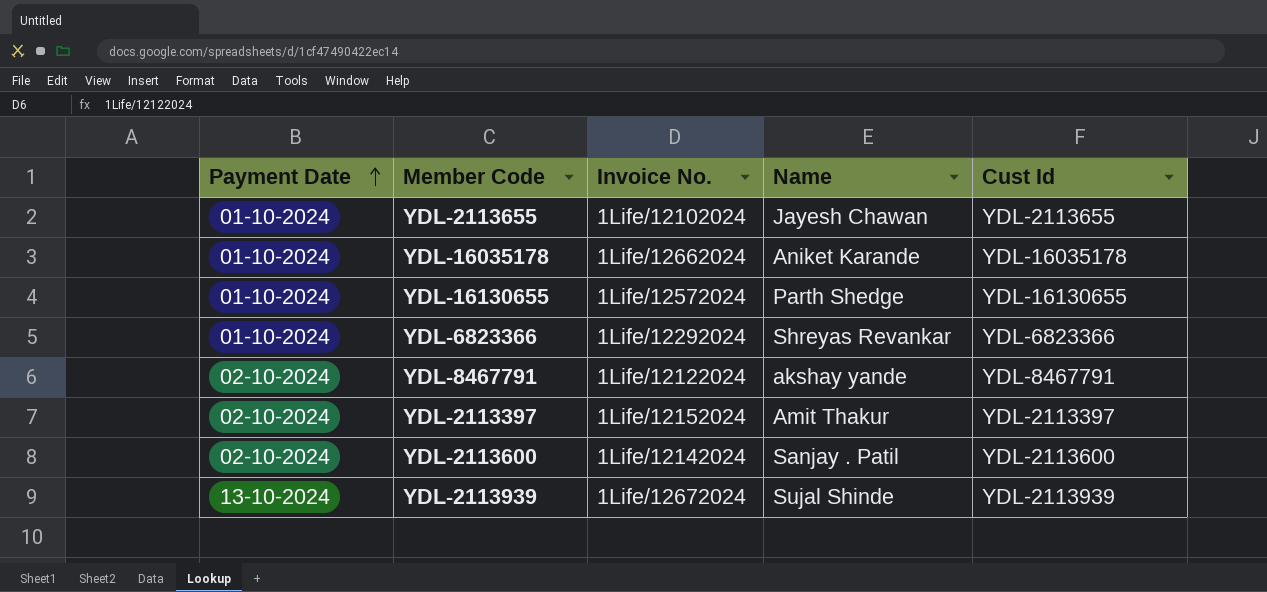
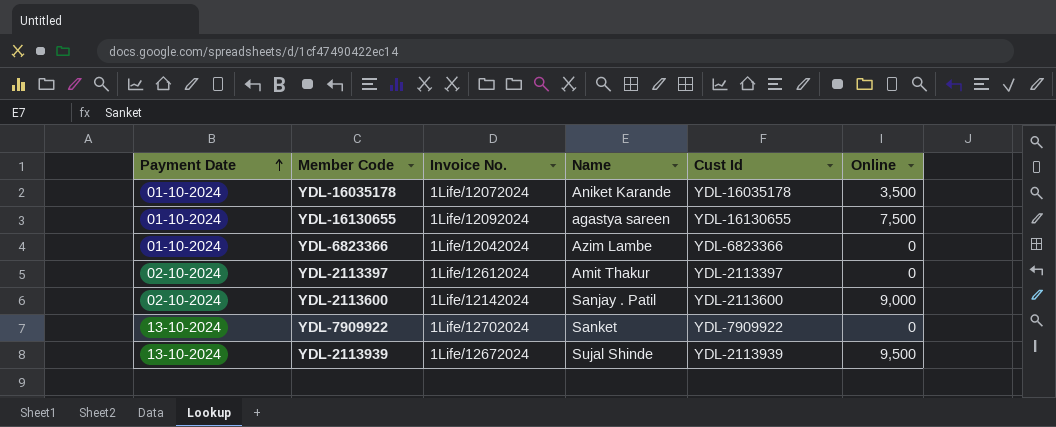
column Online | position: none -> 6
row YDL-2113655: 01-10-2024 | 1Life/12102024 | Jayesh Chawan | YDL-2113655 -> none
row YDL-8467791: 02-10-2024 | 1Life/12122024 | akshay yande | YDL-8467791 -> none
YDL-16035178 | Invoice No.: 1Life/12662024 -> 1Life/12072024
YDL-16130655 | Invoice No.: 1Life/12572024 -> 1Life/12092024
YDL-16130655 | Name: Parth Shedge -> agastya sareen
YDL-6823366 | Invoice No.: 1Life/12292024 -> 1Life/12042024
YDL-6823366 | Name: Shreyas Revankar -> Azim Lambe
YDL-2113397 | Invoice No.: 1Life/12152024 -> 1Life/12612024
row YDL-7909922: none -> 13-10-2024 | 1Life/12702024 | Sanket | YDL-7909922 | 0

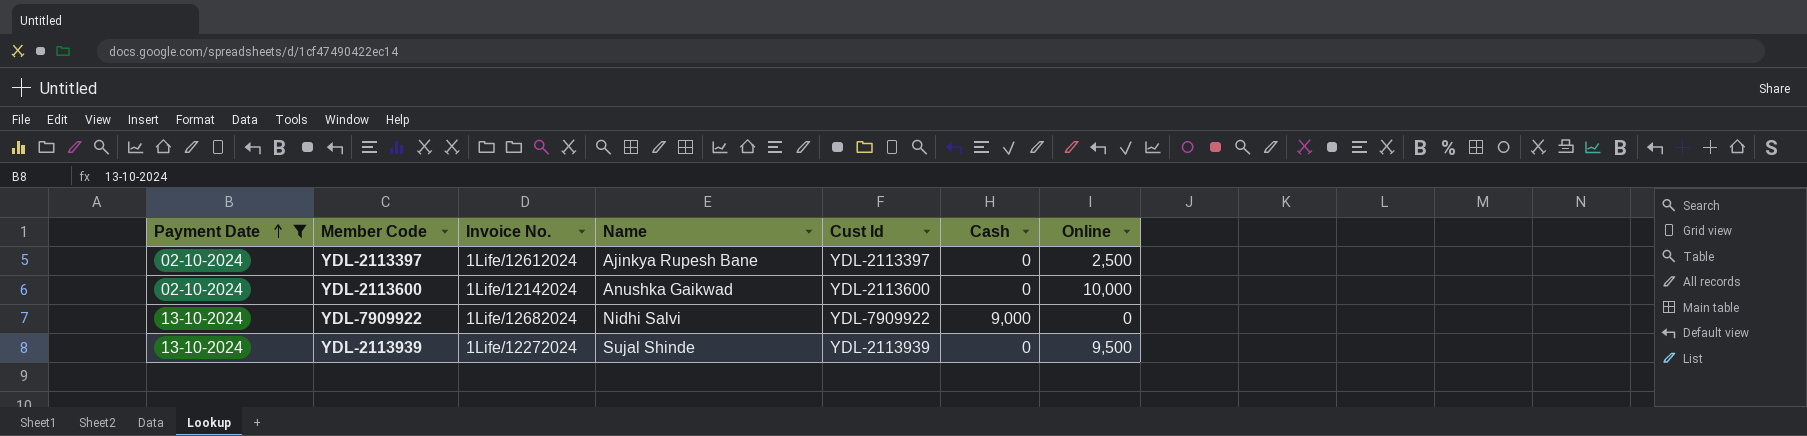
filter: none -> Payment Date != 01-10-2024
column Cash | position: none -> 6
YDL-2113397 | Name: Amit Thakur -> Ajinkya Rupesh Bane
YDL-2113397 | Online: 0 -> 2,500
YDL-2113600 | Name: Sanjay . Patil -> Anushka Gaikwad
YDL-2113600 | Online: 9,000 -> 10,000
YDL-7909922 | Invoice No.: 1Life/12702024 -> 1Life/12682024
YDL-7909922 | Name: Sanket -> Nidhi Salvi
YDL-2113939 | Invoice No.: 1Life/12672024 -> 1Life/12272024

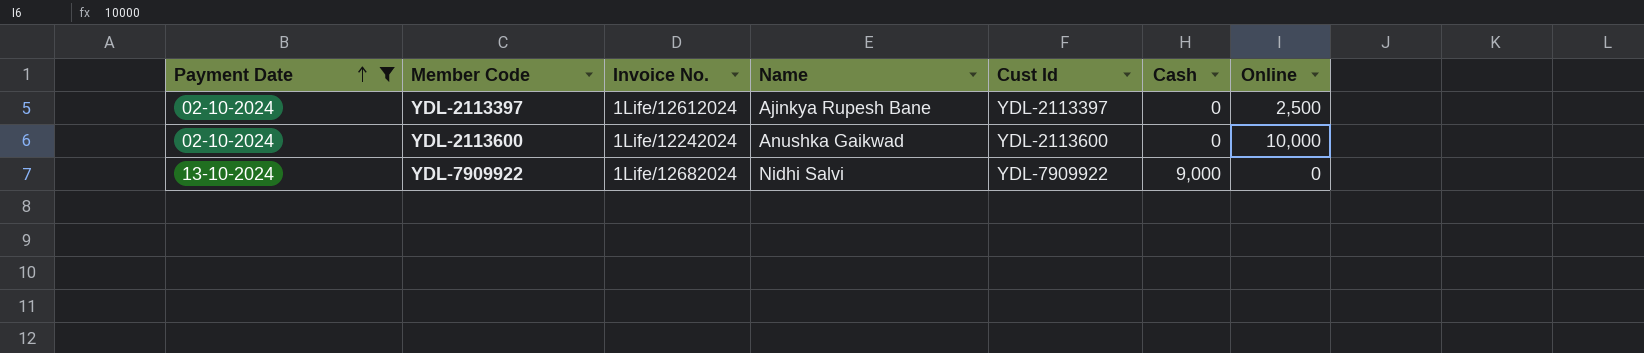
row YDL-2113939: 13-10-2024 | 1Life/12272024 | Sujal Shinde | YDL-2113939 | 0 | 9,500 -> none
YDL-2113600 | Invoice No.: 1Life/12142024 -> 1Life/12242024

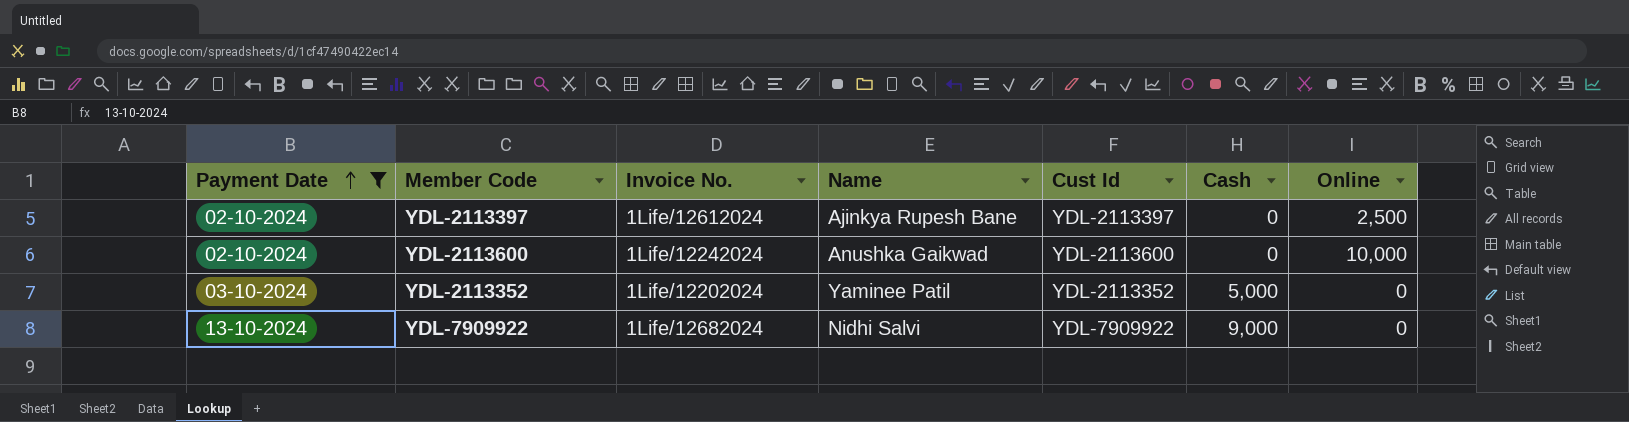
row YDL-2113352: none -> 03-10-2024 | 1Life/12202024 | Yaminee Patil | YDL-2113352 | 5,000 | 0

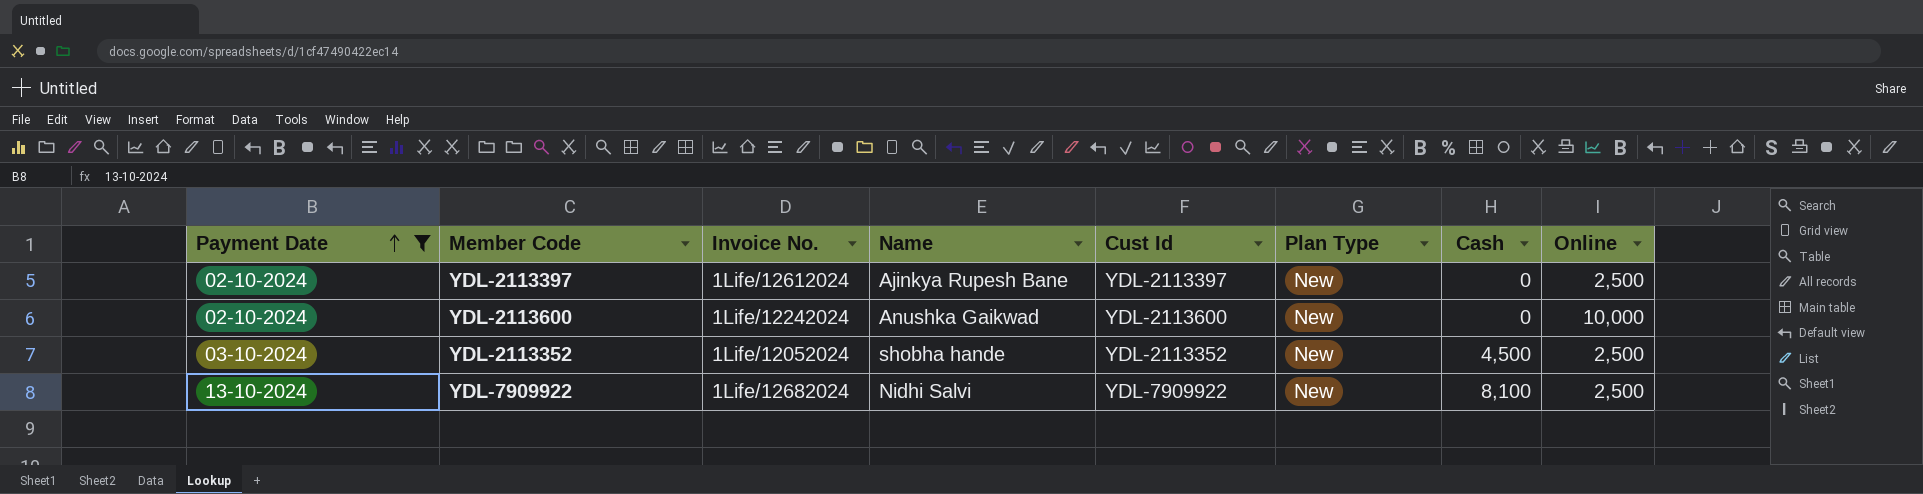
column Plan Type | position: none -> 6
YDL-2113352 | Invoice No.: 1Life/12202024 -> 1Life/12052024
YDL-2113352 | Name: Yaminee Patil -> shobha hande
YDL-2113352 | Cash: 5,000 -> 4,500
YDL-2113352 | Online: 0 -> 2,500
YDL-7909922 | Cash: 9,000 -> 8,100
YDL-7909922 | Online: 0 -> 2,500

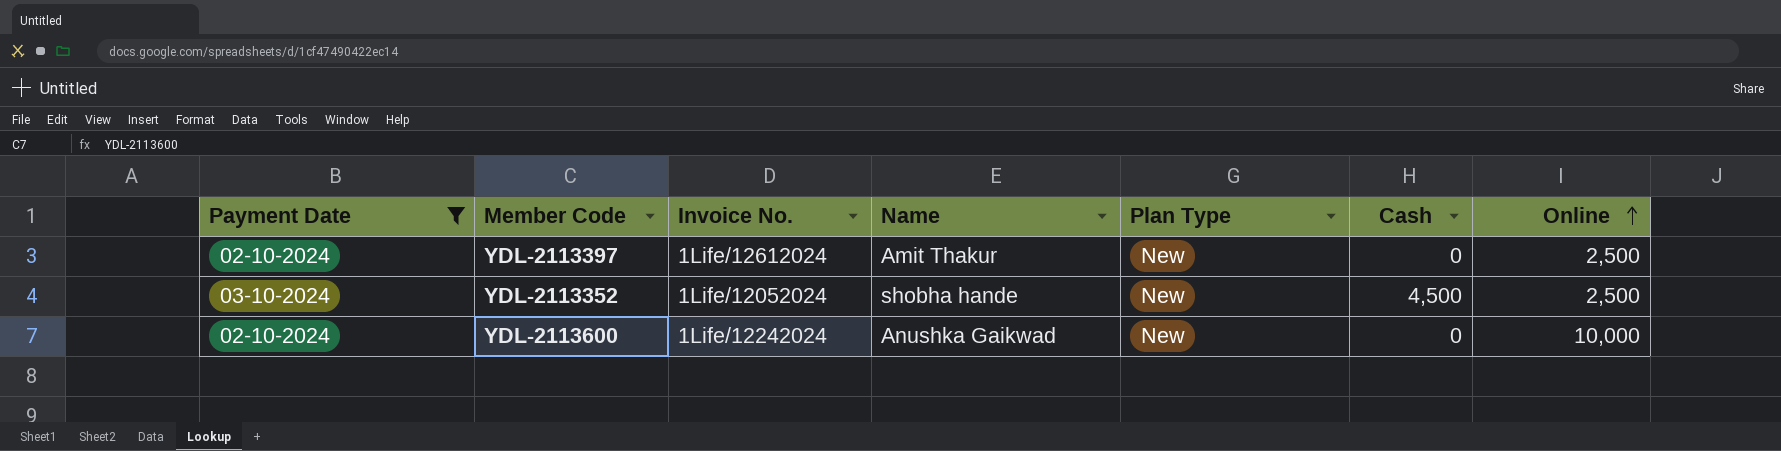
row order: Payment Date ascending -> Online ascending
column Cust Id | position: 5 -> none
row YDL-7909922: 13-10-2024 | 1Life/12682024 | Nidhi Salvi | YDL-7909922 | New | 8,100 | 2,500 -> none
YDL-2113397 | Name: Ajinkya Rupesh Bane -> Amit Thakur

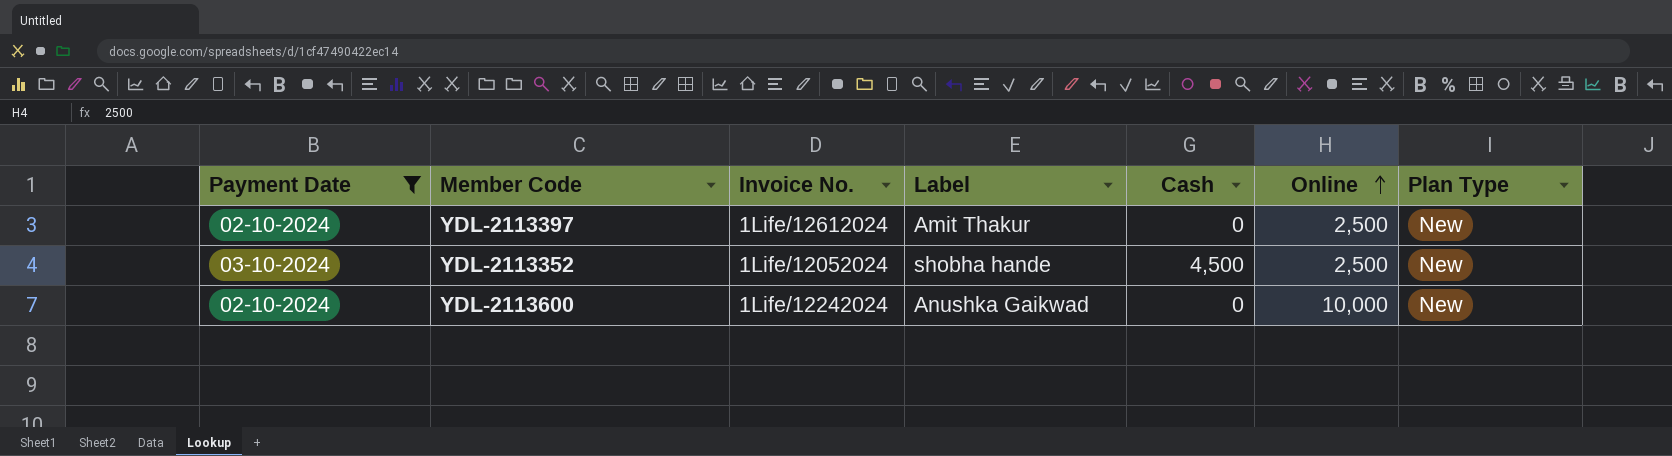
column name: Name -> Label
column Plan Type | position: 5 -> 7

